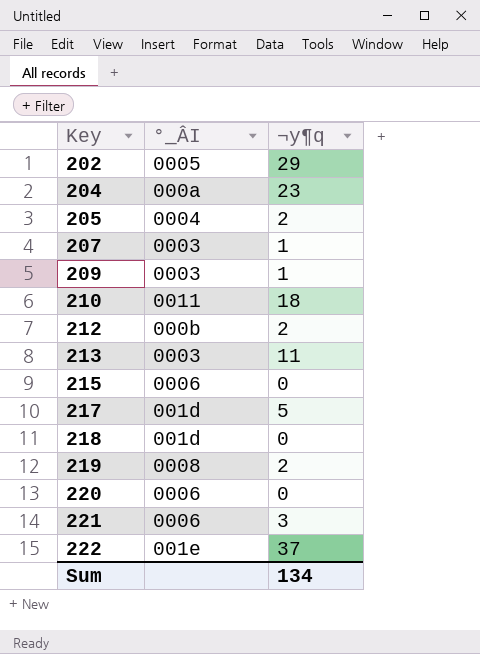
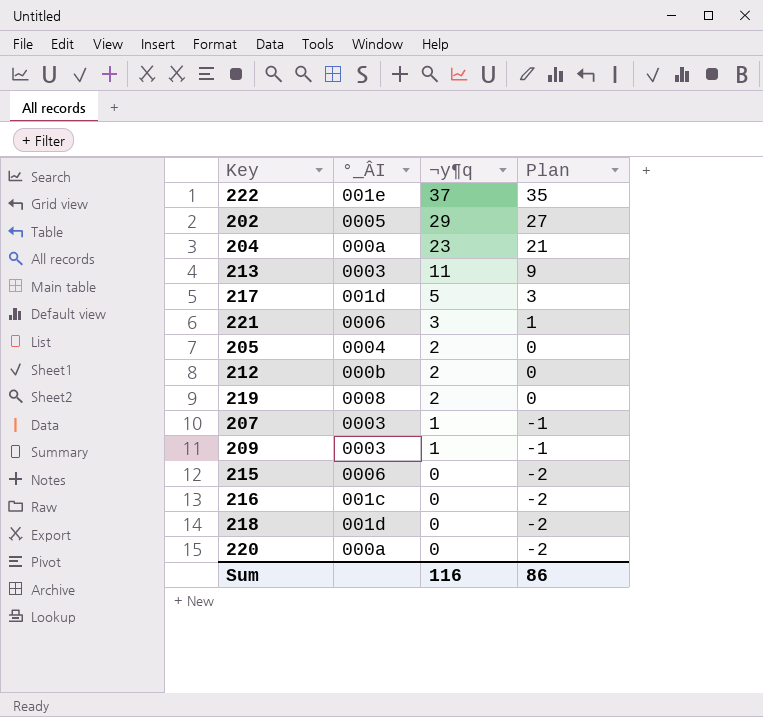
row order: Key ascending -> ¬y¶q descending
column Plan | formula: none -> [¬y¶q] - 2
row 210: 0011 | 18 -> none
row 216: none -> 001c | 0 | -2
220 | °_ÂI: 0006 -> 000a
Sum | ¬y¶q: 134 -> 116

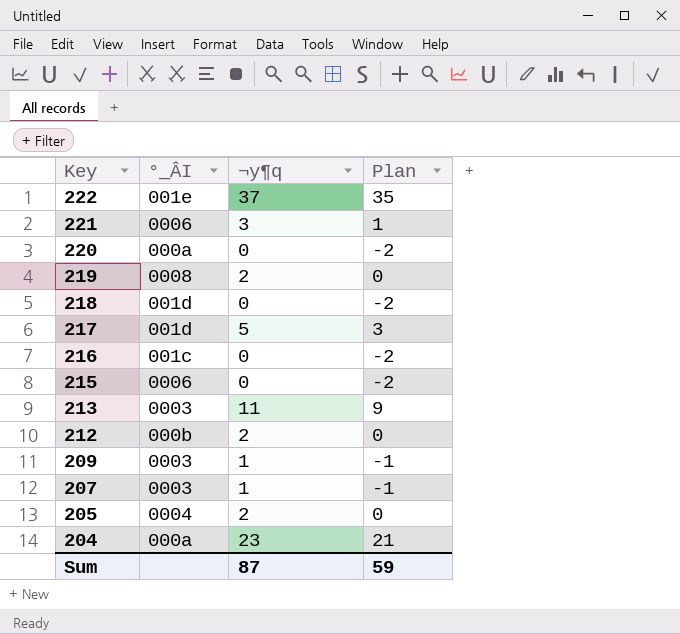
row order: ¬y¶q descending -> Key descending
row 202: 0005 | 29 | 27 -> none
Sum | ¬y¶q: 116 -> 87
Sum | Plan: 86 -> 59

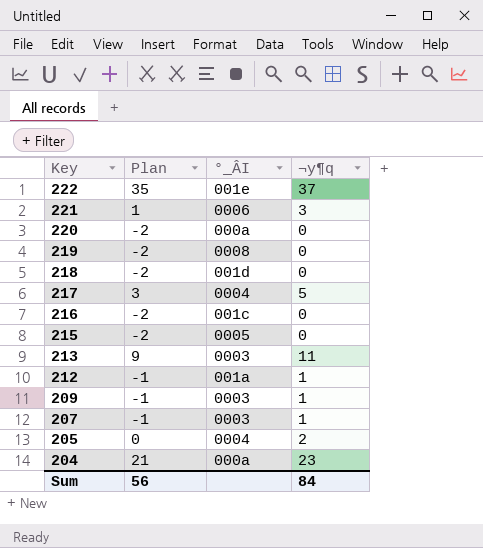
column Plan | position: 4 -> 2
219 | Plan: 0 -> -2
219 | ¬y¶q: 2 -> 0
217 | °_ÂI: 001d -> 0004
215 | °_ÂI: 0006 -> 0005
212 | Plan: 0 -> -1
212 | °_ÂI: 000b -> 001a
212 | ¬y¶q: 2 -> 1
Sum | Plan: 59 -> 56
Sum | ¬y¶q: 87 -> 84

